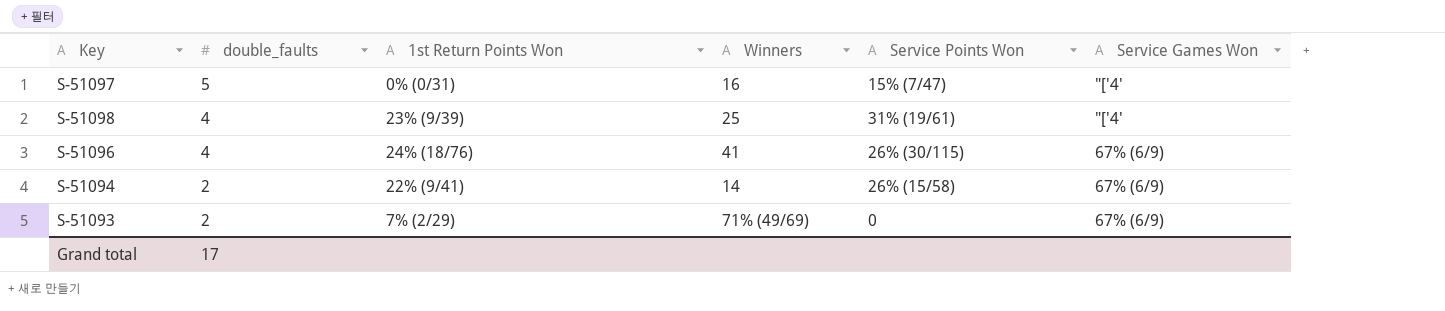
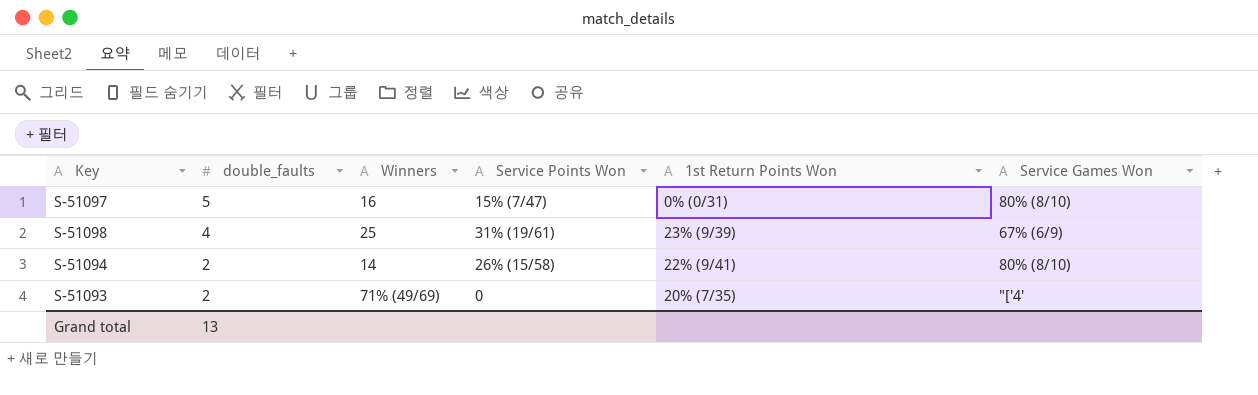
column 1st Return Points Won | position: 3 -> 5
row S-51096: 4 | 24% (18/76) | 41 | 26% (30/115) | 67% (6/9) -> none
S-51097 | Service Games Won: "['4' -> 80% (8/10)
S-51098 | Service Games Won: "['4' -> 67% (6/9)
S-51094 | Service Games Won: 67% (6/9) -> 80% (8/10)
S-51093 | 1st Return Points Won: 7% (2/29) -> 20% (7/35)
S-51093 | Service Games Won: 67% (6/9) -> "['4'
Grand total | double_faults: 17 -> 13

